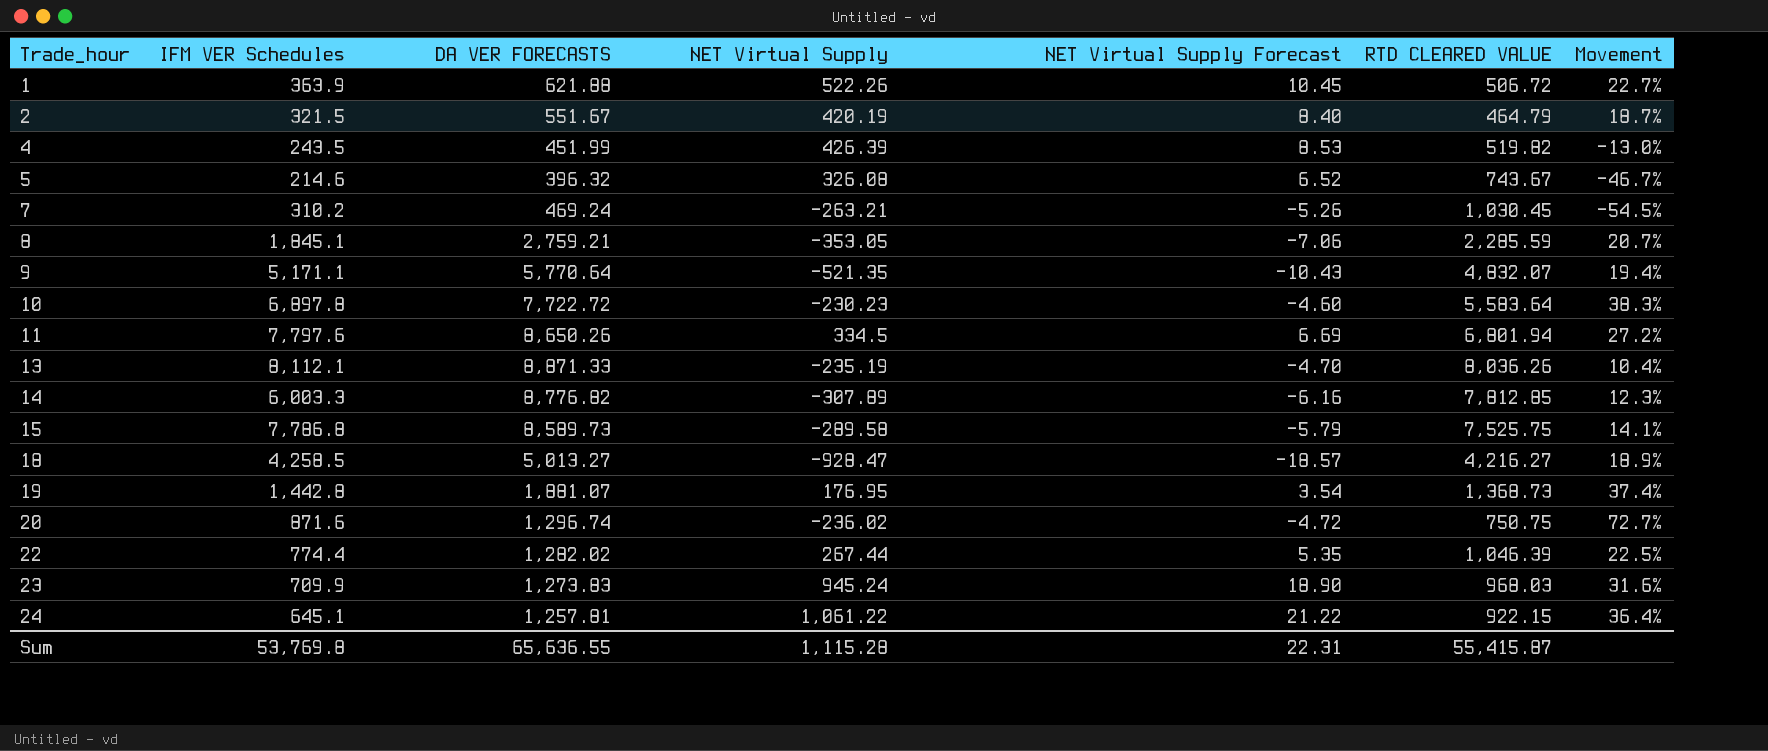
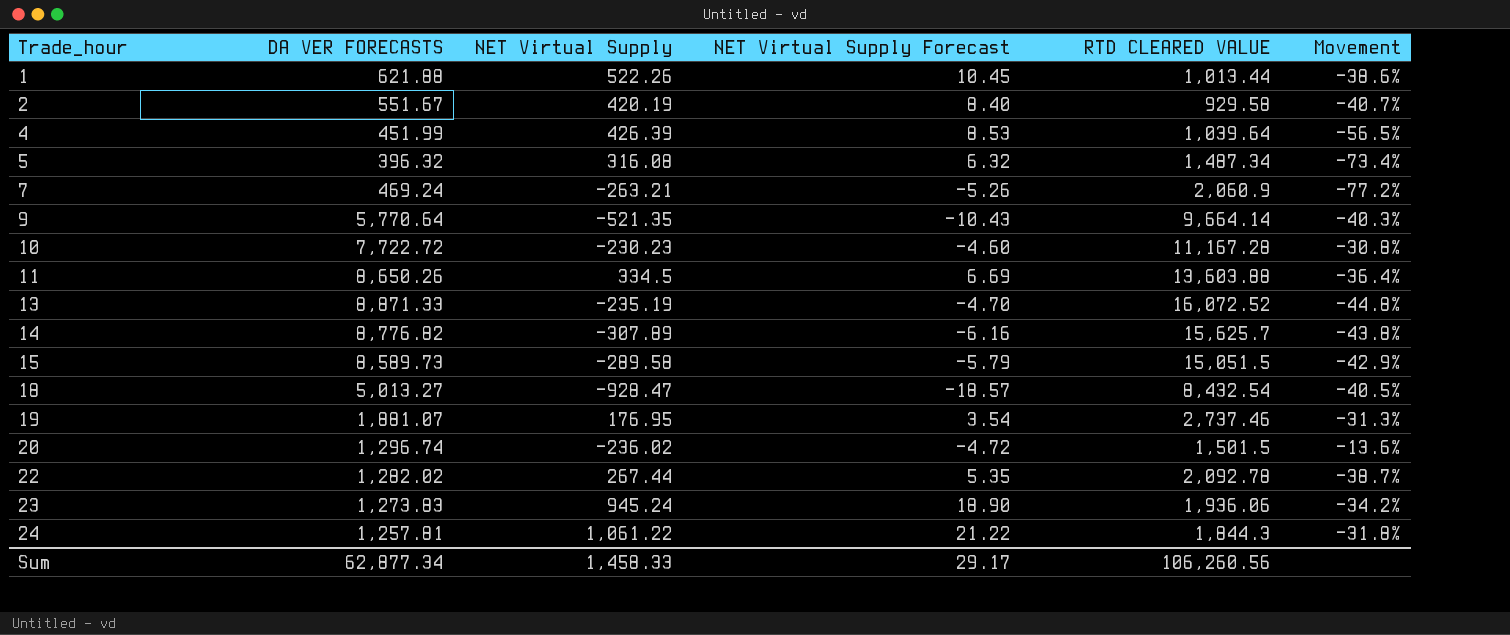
column IFM VER Schedules | position: 2 -> none
row 8: 1,845.1 | 2,759.21 | -353.05 | -7.06 | 2,285.59 | 20.7% -> none
1 | RTD CLEARED VALUE: 506.72 -> 1,013.44
1 | Movement: 22.7% -> -38.6%
2 | RTD CLEARED VALUE: 464.79 -> 929.58
2 | Movement: 18.7% -> -40.7%
4 | RTD CLEARED VALUE: 519.82 -> 1,039.64
4 | Movement: -13.0% -> -56.5%
5 | NET Virtual Supply: 326.08 -> 316.08
5 | NET Virtual Supply Forecast: 6.52 -> 6.32
5 | RTD CLEARED VALUE: 743.67 -> 1,487.34
5 | Movement: -46.7% -> -73.4%
7 | RTD CLEARED VALUE: 1,030.45 -> 2,060.9
7 | Movement: -54.5% -> -77.2%
9 | RTD CLEARED VALUE: 4,832.07 -> 9,664.14
9 | Movement: 19.4% -> -40.3%
10 | RTD CLEARED VALUE: 5,583.64 -> 11,167.28
10 | Movement: 38.3% -> -30.8%
11 | RTD CLEARED VALUE: 6,801.94 -> 13,603.88
11 | Movement: 27.2% -> -36.4%
13 | RTD CLEARED VALUE: 8,036.26 -> 16,072.52
13 | Movement: 10.4% -> -44.8%
14 | RTD CLEARED VALUE: 7,812.85 -> 15,625.7
14 | Movement: 12.3% -> -43.8%
15 | RTD CLEARED VALUE: 7,525.75 -> 15,051.5
15 | Movement: 14.1% -> -42.9%
18 | RTD CLEARED VALUE: 4,216.27 -> 8,432.54
18 | Movement: 18.9% -> -40.5%
19 | RTD CLEARED VALUE: 1,368.73 -> 2,737.46
19 | Movement: 37.4% -> -31.3%
20 | RTD CLEARED VALUE: 750.75 -> 1,501.5
20 | Movement: 72.7% -> -13.6%
22 | RTD CLEARED VALUE: 1,046.39 -> 2,092.78
22 | Movement: 22.5% -> -38.7%
23 | RTD CLEARED VALUE: 968.03 -> 1,936.06
23 | Movement: 31.6% -> -34.2%
24 | RTD CLEARED VALUE: 922.15 -> 1,844.3
24 | Movement: 36.4% -> -31.8%
Sum | DA VER FORECASTS: 65,636.55 -> 62,877.34
Sum | NET Virtual Supply: 1,115.28 -> 1,458.33
Sum | NET Virtual Supply Forecast: 22.31 -> 29.17
Sum | RTD CLEARED VALUE: 55,415.87 -> 106,260.56

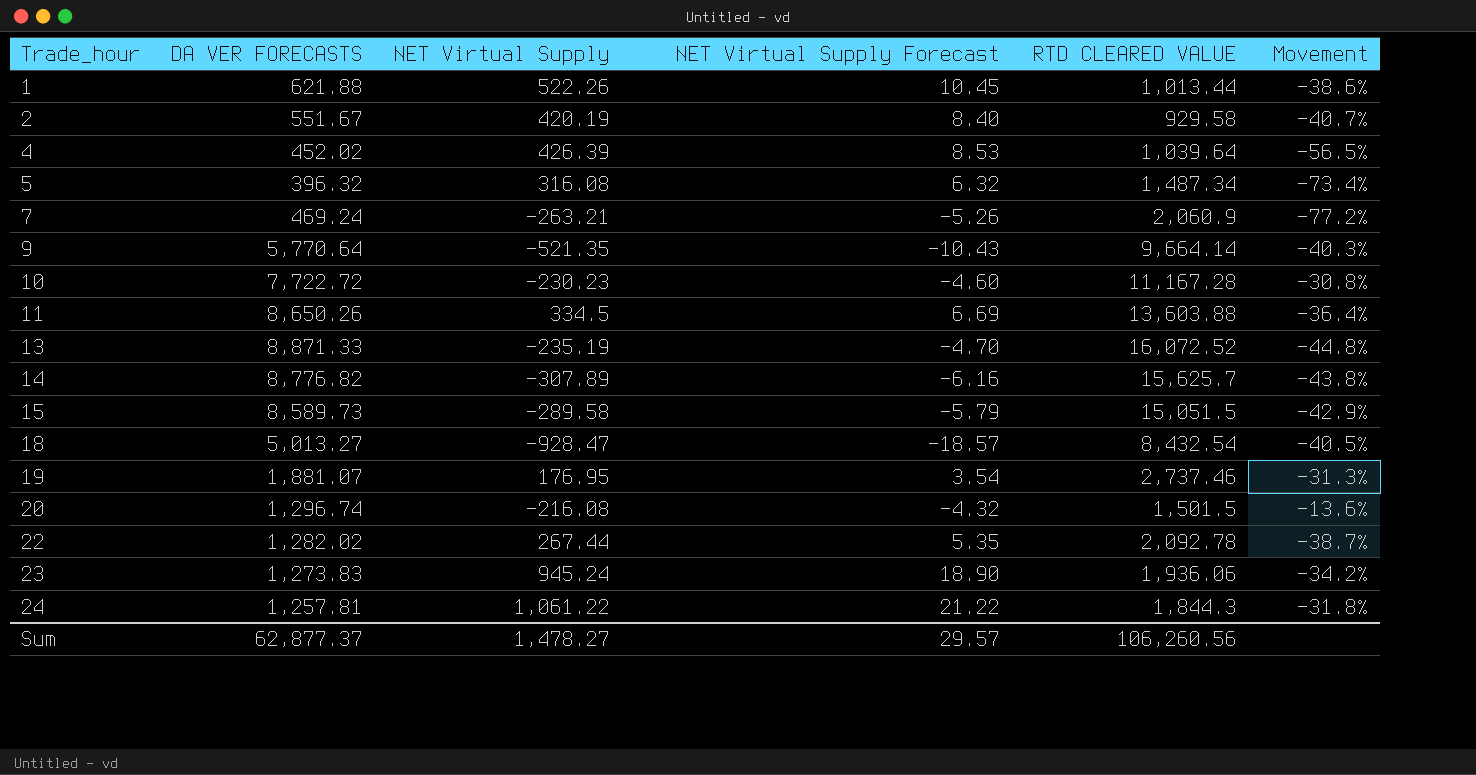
4 | DA VER FORECASTS: 451.99 -> 452.02
20 | NET Virtual Supply: -236.02 -> -216.08
20 | NET Virtual Supply Forecast: -4.72 -> -4.32
Sum | DA VER FORECASTS: 62,877.34 -> 62,877.37
Sum | NET Virtual Supply: 1,458.33 -> 1,478.27
Sum | NET Virtual Supply Forecast: 29.17 -> 29.57

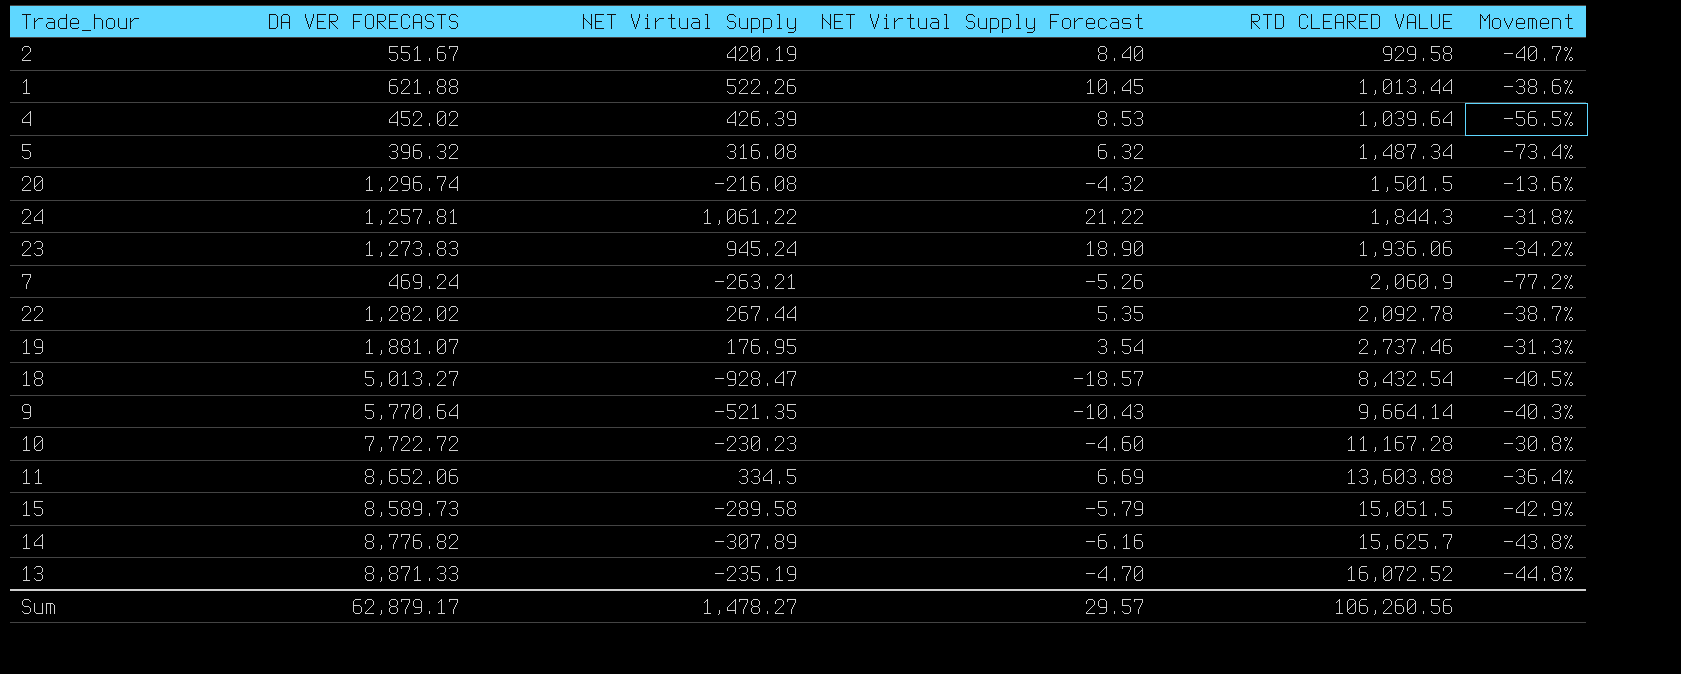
row order: Trade_hour ascending -> RTD CLEARED VALUE ascending
11 | DA VER FORECASTS: 8,650.26 -> 8,652.06
Sum | DA VER FORECASTS: 62,877.37 -> 62,879.17

